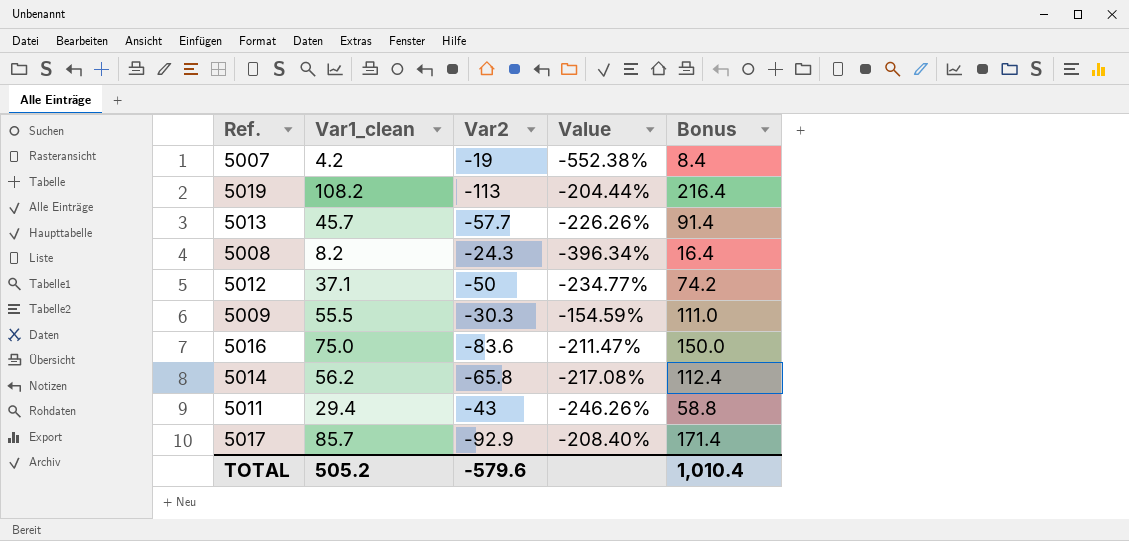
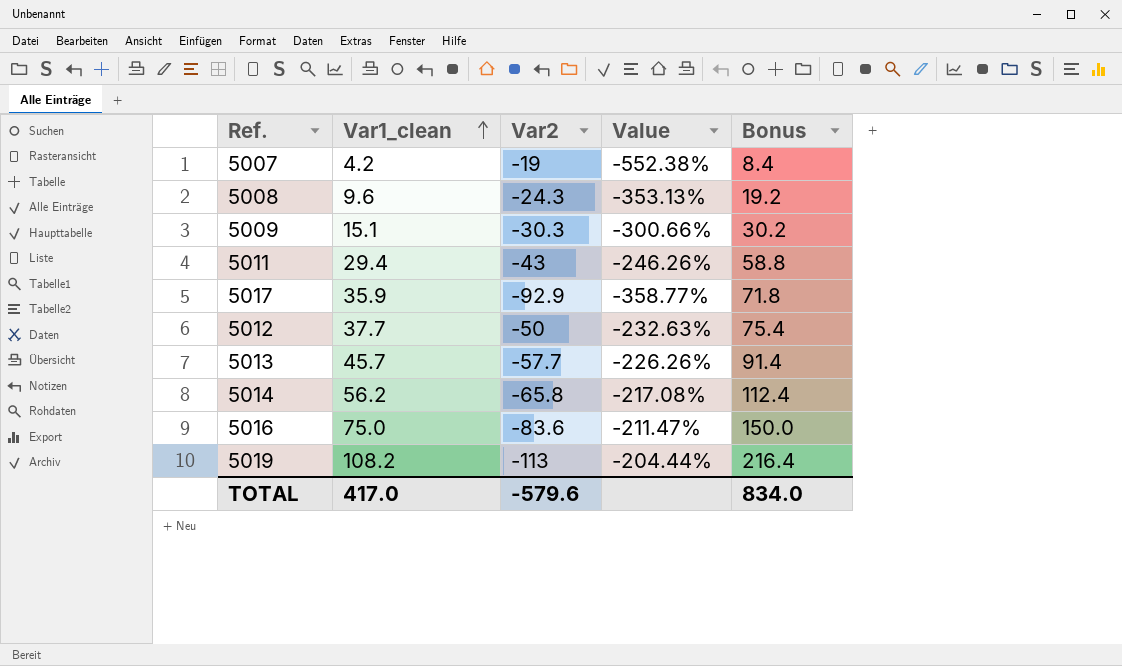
row order: none -> Var1_clean ascending
5008 | Var1_clean: 8.2 -> 9.6
5008 | Value: -396.34% -> -353.13%
5008 | Bonus: 16.4 -> 19.2
5009 | Var1_clean: 55.5 -> 15.1
5009 | Value: -154.59% -> -300.66%
5009 | Bonus: 111.0 -> 30.2
5017 | Var1_clean: 85.7 -> 35.9
5017 | Value: -208.40% -> -358.77%
5017 | Bonus: 171.4 -> 71.8
5012 | Var1_clean: 37.1 -> 37.7
5012 | Value: -234.77% -> -232.63%
5012 | Bonus: 74.2 -> 75.4
TOTAL | Var1_clean: 505.2 -> 417.0
TOTAL | Bonus: 1,010.4 -> 834.0

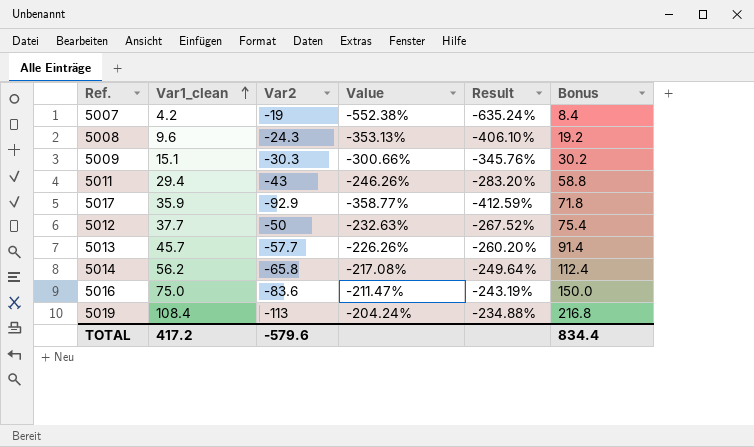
column Result | formula: none -> [Value] * 1.15
5019 | Var1_clean: 108.2 -> 108.4
5019 | Value: -204.44% -> -204.24%
5019 | Bonus: 216.4 -> 216.8
TOTAL | Var1_clean: 417.0 -> 417.2
TOTAL | Bonus: 834.0 -> 834.4

